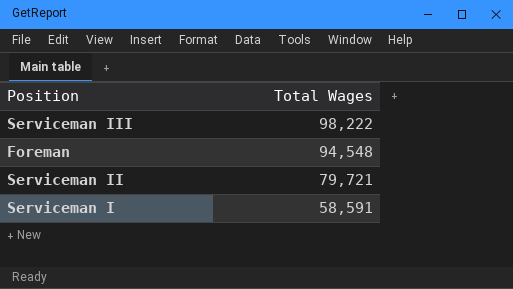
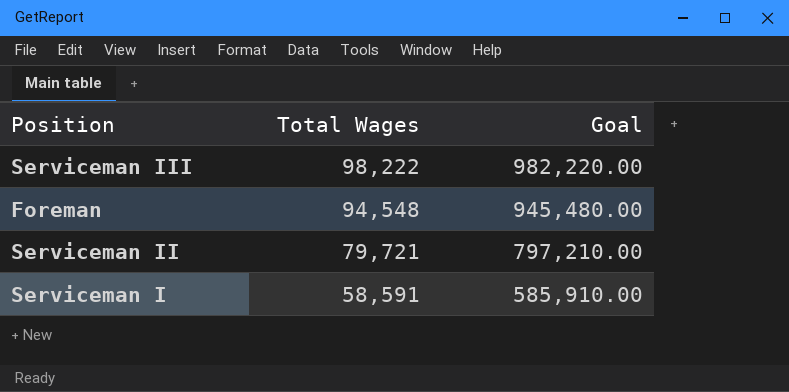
column Goal | formula: none -> [Total Wages] * 10

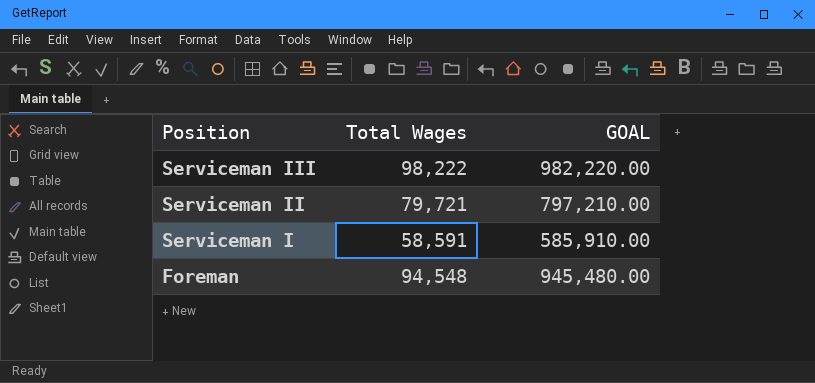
row order: Total Wages descending -> Position descending
column name: Goal -> GOAL

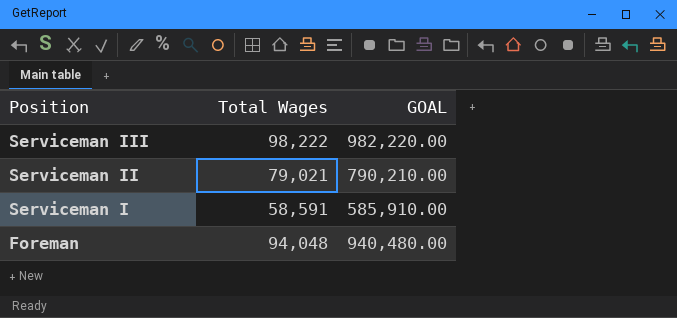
Serviceman II | Total Wages: 79,721 -> 79,021
Serviceman II | GOAL: 797,210.00 -> 790,210.00
Foreman | Total Wages: 94,548 -> 94,048
Foreman | GOAL: 945,480.00 -> 940,480.00

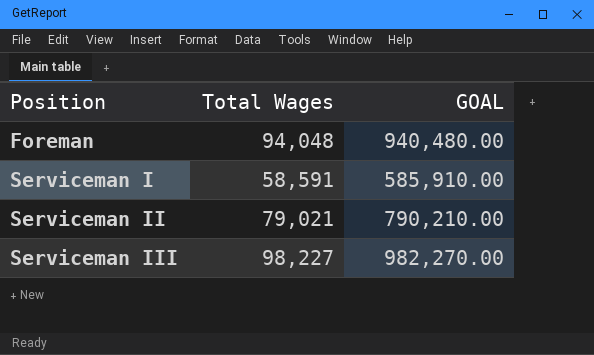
row order: Position descending -> Position ascending
Serviceman III | Total Wages: 98,222 -> 98,227
Serviceman III | GOAL: 982,220.00 -> 982,270.00

